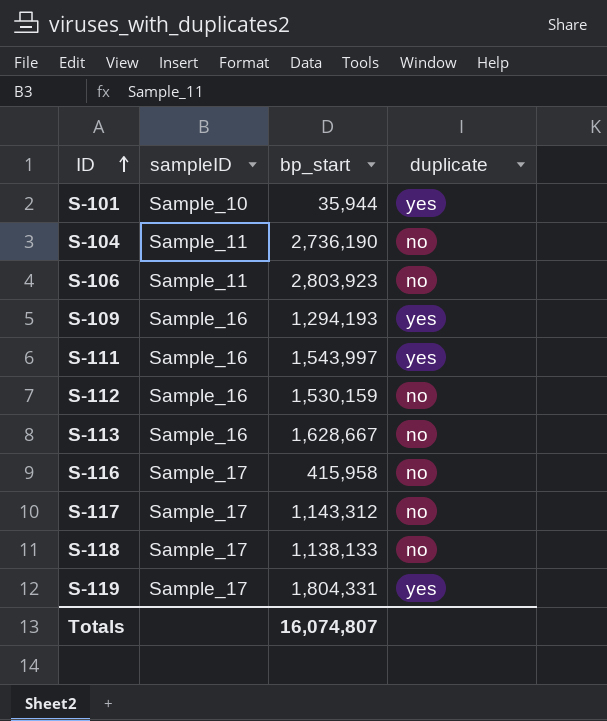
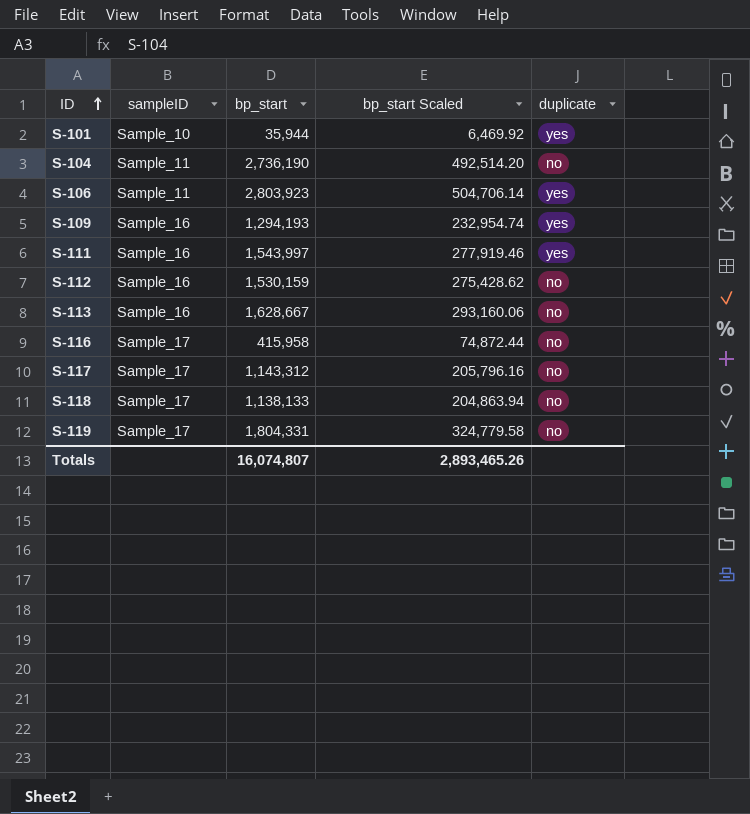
column bp_start Scaled | formula: none -> [bp_start] * 0.18
S-106 | duplicate: no -> yes
S-119 | duplicate: yes -> no

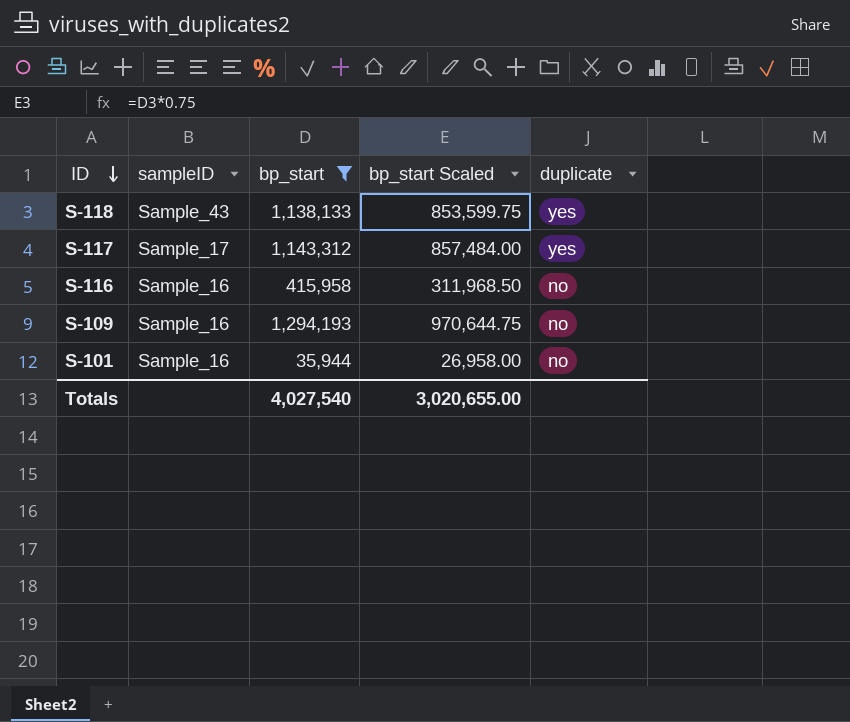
filter: none -> bp_start <= 1,294,193
row order: ID ascending -> ID descending
column bp_start Scaled | formula: [bp_start] * 0.18 -> [bp_start] * 0.75
S-118 | sampleID: Sample_17 -> Sample_43
S-118 | duplicate: no -> yes
S-117 | duplicate: no -> yes
S-116 | sampleID: Sample_17 -> Sample_16
S-109 | duplicate: yes -> no
S-101 | sampleID: Sample_10 -> Sample_16
S-101 | duplicate: yes -> no
Totals | bp_start: 16,074,807 -> 4,027,540
Totals | bp_start Scaled: 2,893,465.26 -> 3,020,655.00

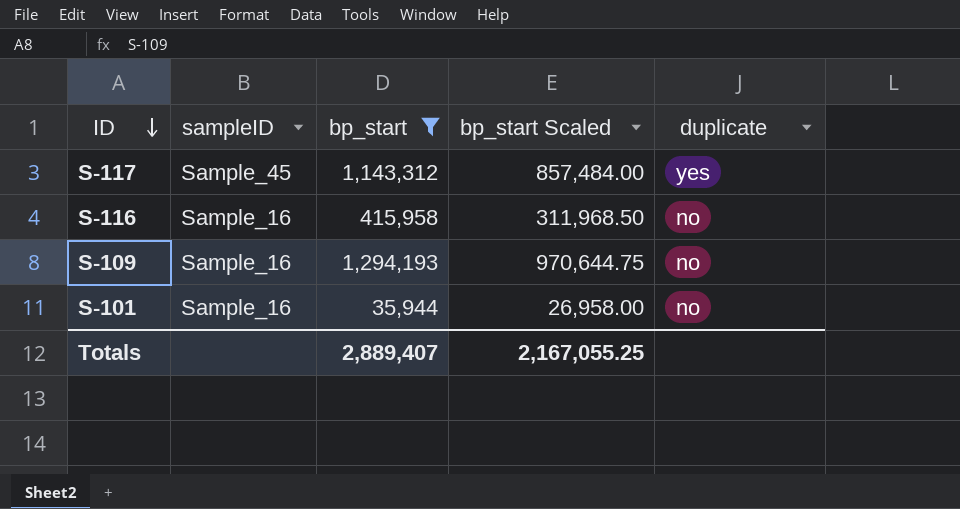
row S-118: Sample_43 | 1,138,133 | 853,599.75 | yes -> none
S-117 | sampleID: Sample_17 -> Sample_45
Totals | bp_start: 4,027,540 -> 2,889,407
Totals | bp_start Scaled: 3,020,655.00 -> 2,167,055.25

